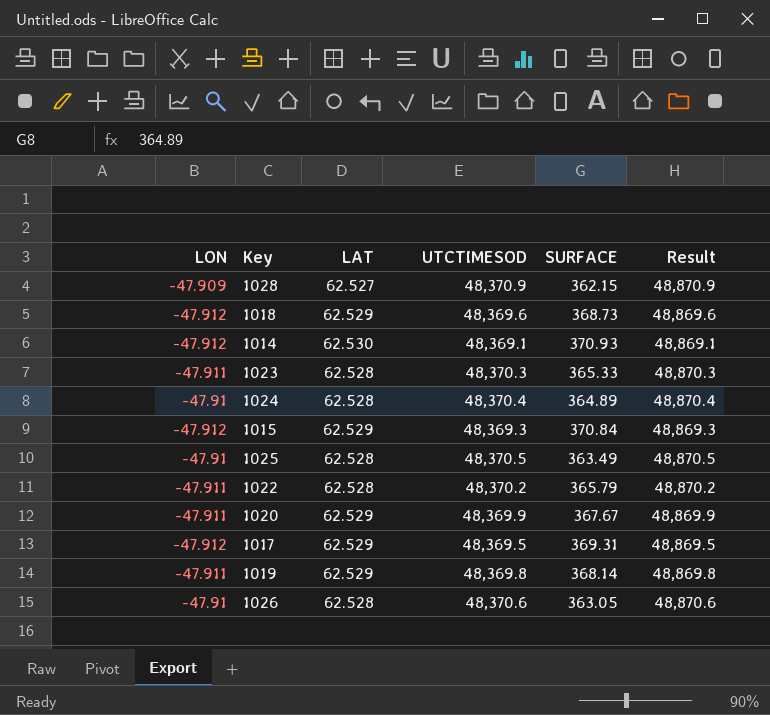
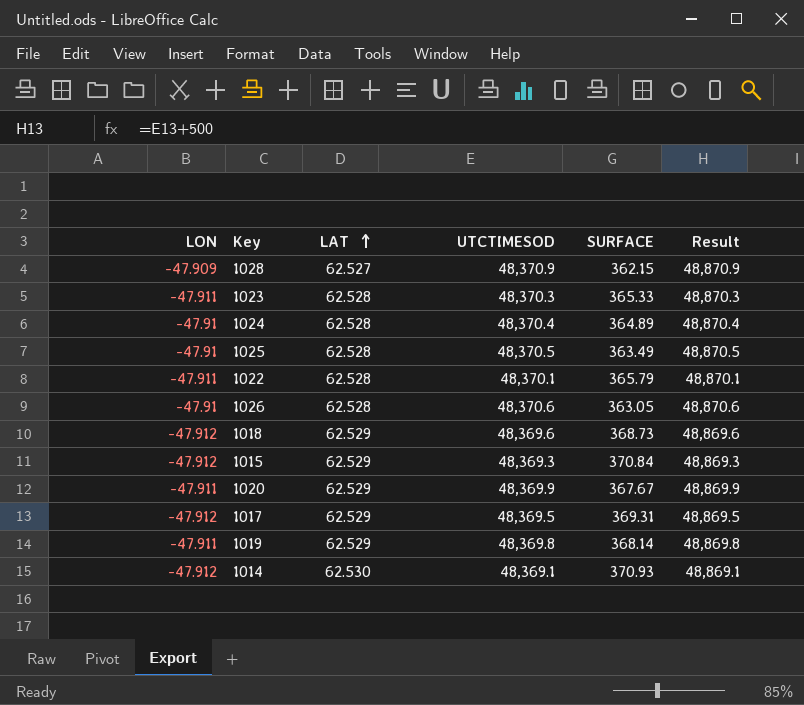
row order: none -> LAT ascending
1022 | UTCTIMESOD: 48,370.2 -> 48,370.1
1022 | Result: 48,870.2 -> 48,870.1

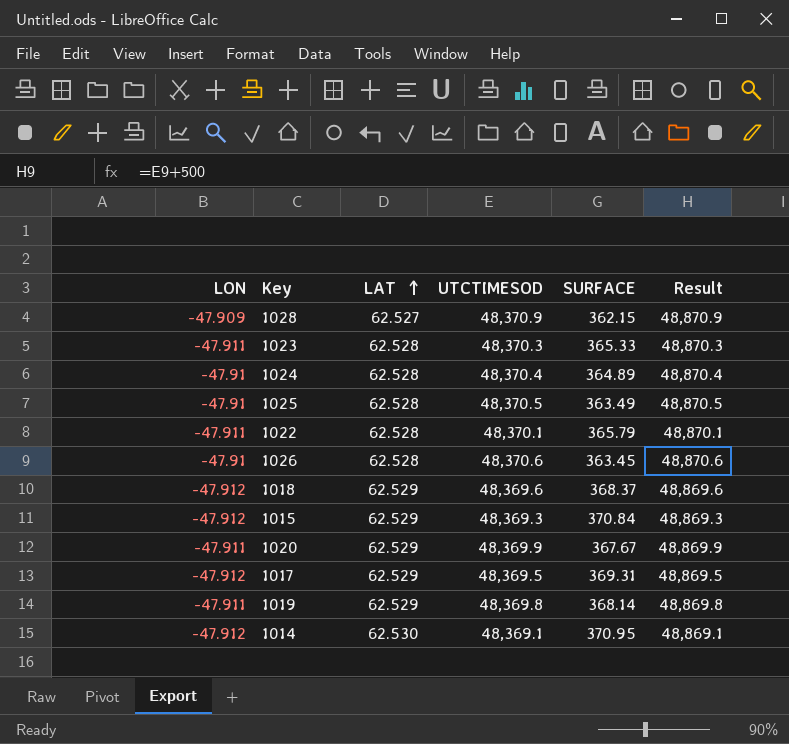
1026 | SURFACE: 363.05 -> 363.45
1018 | SURFACE: 368.73 -> 368.37
1014 | SURFACE: 370.93 -> 370.95

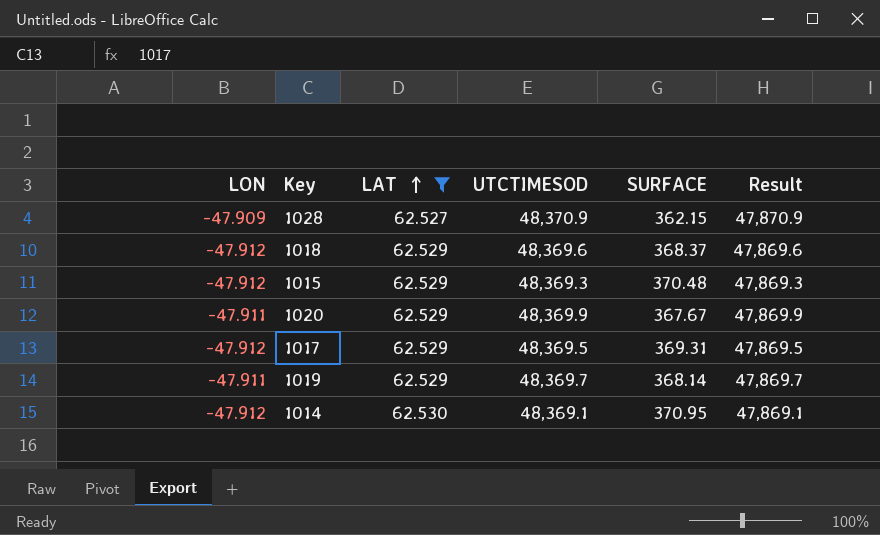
filter: none -> LAT != 62.528
column Result | formula: [UTCTIMESOD] + 500 -> [UTCTIMESOD] - 500
1015 | SURFACE: 370.84 -> 370.48
1019 | UTCTIMESOD: 48,369.8 -> 48,369.7

